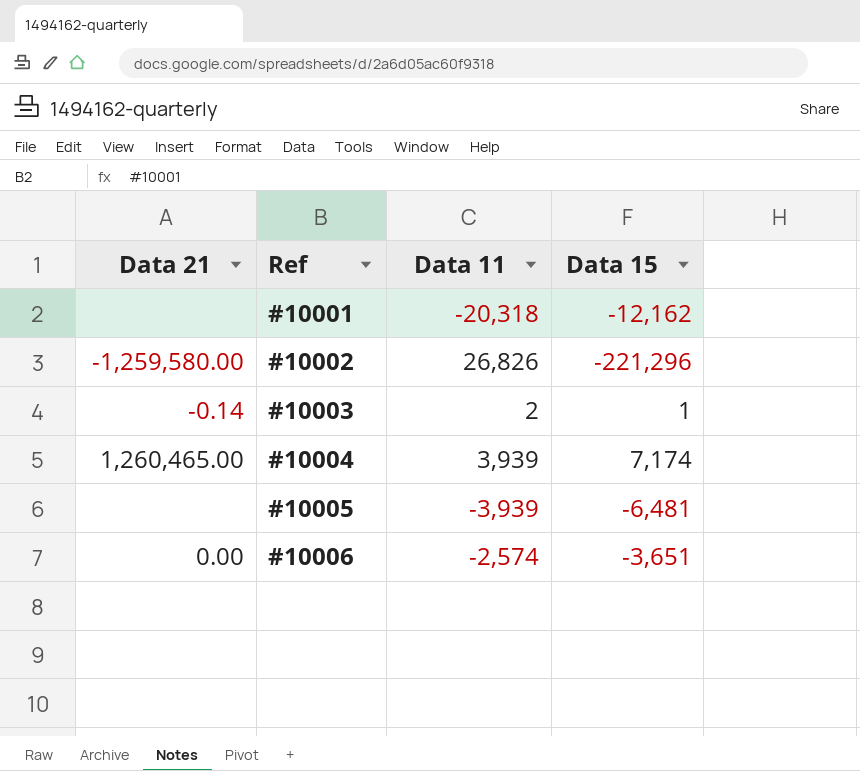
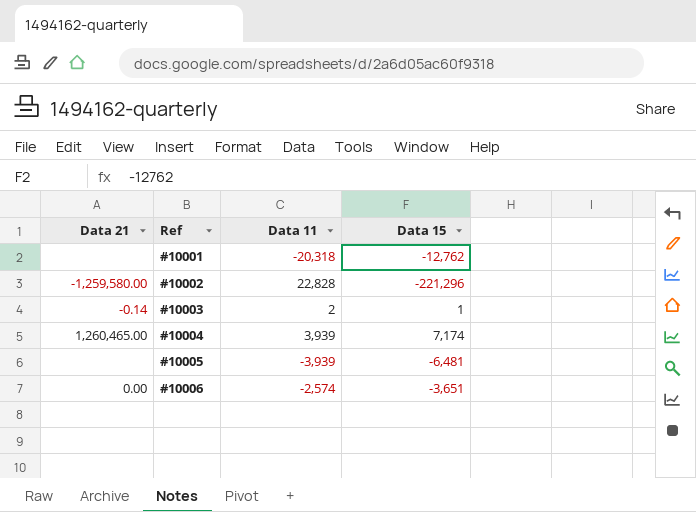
#10001 | Data 15: -12,162 -> -12,762
#10002 | Data 11: 26,826 -> 22,828

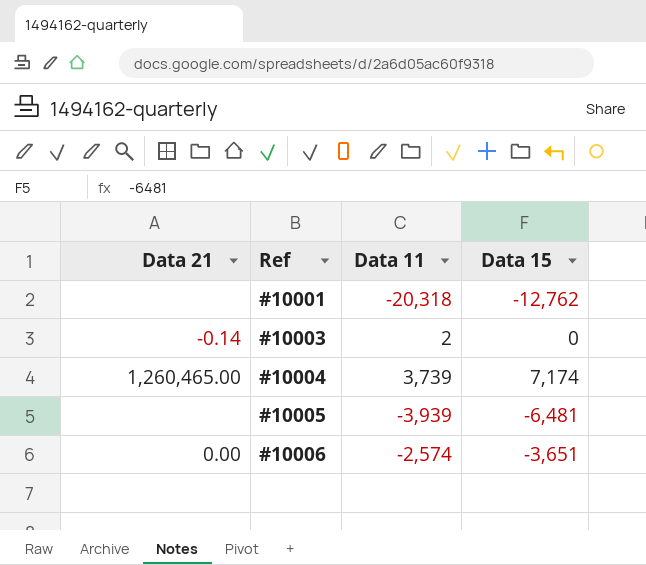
row #10002: -1,259,580.00 | 22,828 | -221,296 -> none
#10003 | Data 15: 1 -> 0
#10004 | Data 11: 3,939 -> 3,739

